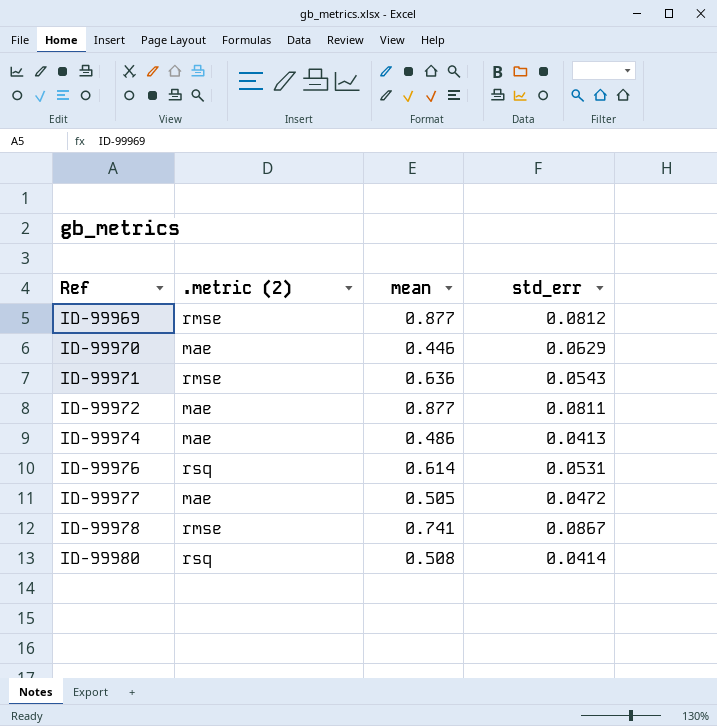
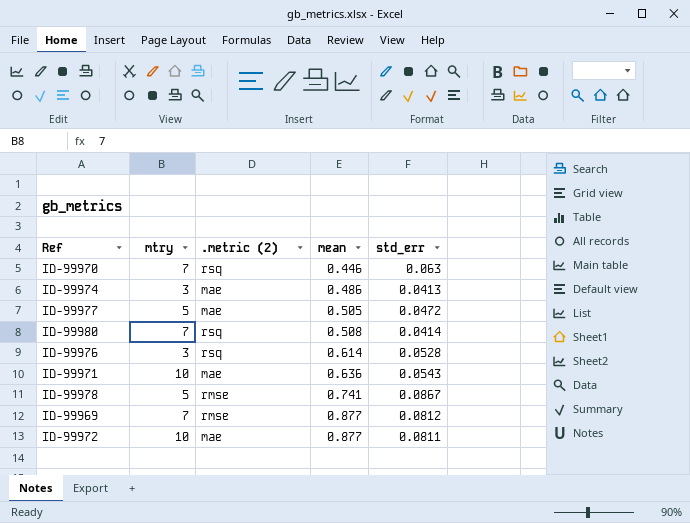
row order: Ref ascending -> mean ascending
column mtry | position: none -> 2
ID-99970 | .metric (2): mae -> rsq
ID-99970 | std_err: 0.0629 -> 0.063
ID-99976 | std_err: 0.0531 -> 0.0528
ID-99971 | .metric (2): rmse -> mae

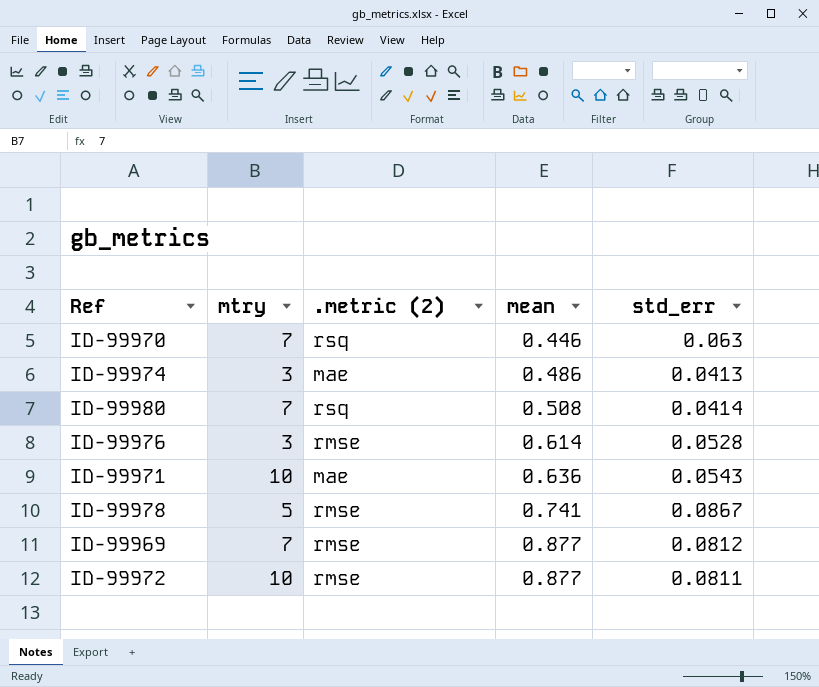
row ID-99977: 5 | mae | 0.505 | 0.0472 -> none
ID-99976 | .metric (2): rsq -> rmse
ID-99972 | .metric (2): mae -> rmse

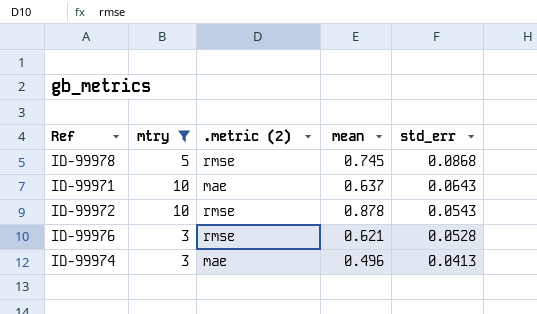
filter: none -> mtry != 7
row order: mean ascending -> std_err descending
ID-99978 | mean: 0.741 -> 0.745
ID-99978 | std_err: 0.0867 -> 0.0868
ID-99971 | mean: 0.636 -> 0.637
ID-99971 | std_err: 0.0543 -> 0.0643
ID-99972 | mean: 0.877 -> 0.878
ID-99972 | std_err: 0.0811 -> 0.0543
ID-99976 | mean: 0.614 -> 0.621
ID-99974 | mean: 0.486 -> 0.496

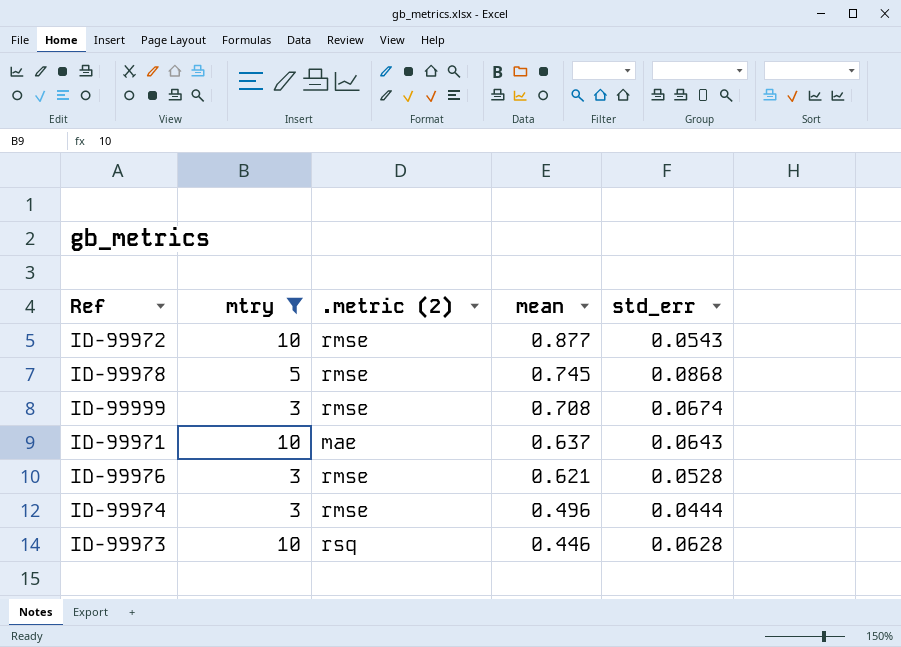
row order: std_err descending -> mean descending
ID-99972 | mean: 0.878 -> 0.877
row ID-99999: none -> 3 | rmse | 0.708 | 0.0674
ID-99974 | .metric (2): mae -> rmse
ID-99974 | std_err: 0.0413 -> 0.0444
row ID-99973: none -> 10 | rsq | 0.446 | 0.0628

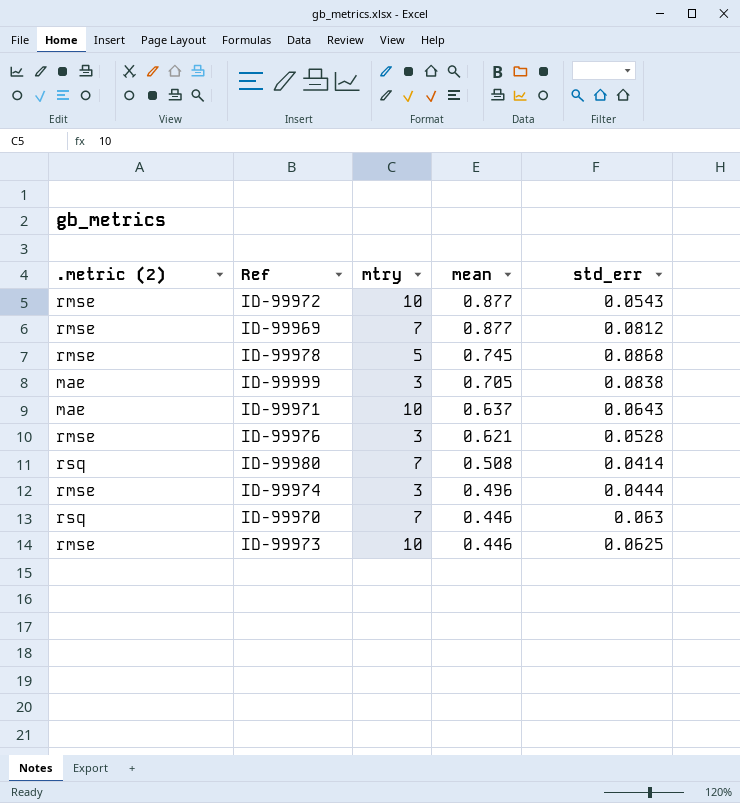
filter: mtry != 7 -> none
column .metric (2) | position: 3 -> 1
ID-99999 | .metric (2): rmse -> mae
ID-99999 | mean: 0.708 -> 0.705
ID-99999 | std_err: 0.0674 -> 0.0838
ID-99973 | .metric (2): rsq -> rmse
ID-99973 | std_err: 0.0628 -> 0.0625

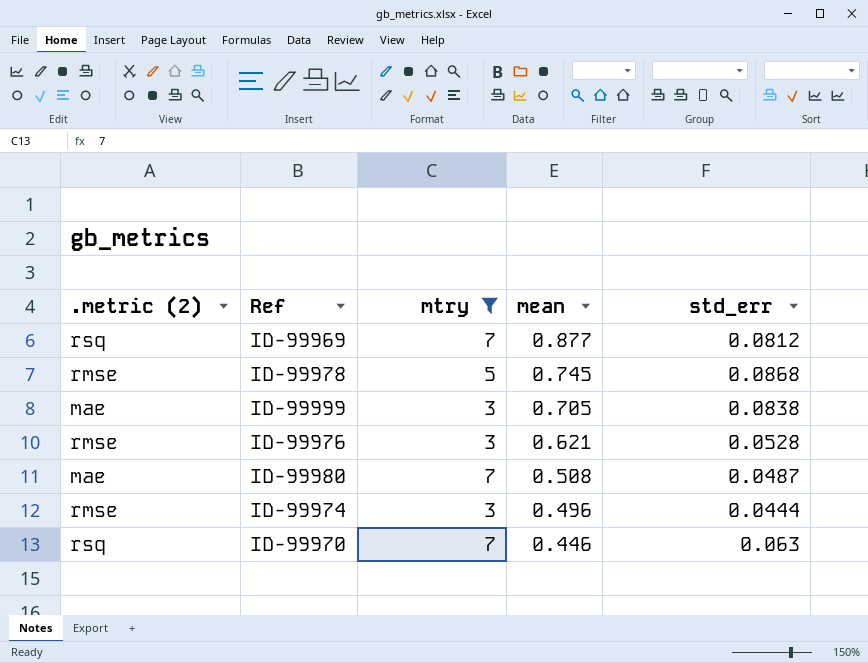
filter: none -> mtry != 10
ID-99969 | .metric (2): rmse -> rsq
ID-99980 | .metric (2): rsq -> mae
ID-99980 | std_err: 0.0414 -> 0.0487

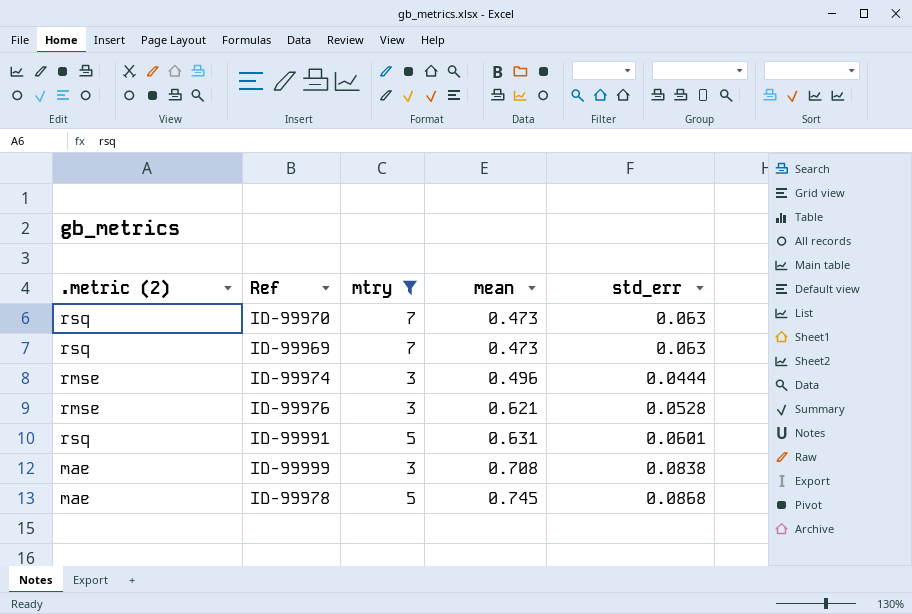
row order: mean descending -> mean ascending
row ID-99980: mae | 7 | 0.508 | 0.0487 -> none
ID-99970 | mean: 0.446 -> 0.473
ID-99969 | mean: 0.877 -> 0.473
ID-99969 | std_err: 0.0812 -> 0.063
row ID-99991: none -> rsq | 5 | 0.631 | 0.0601
ID-99999 | mean: 0.705 -> 0.708
ID-99978 | .metric (2): rmse -> mae

